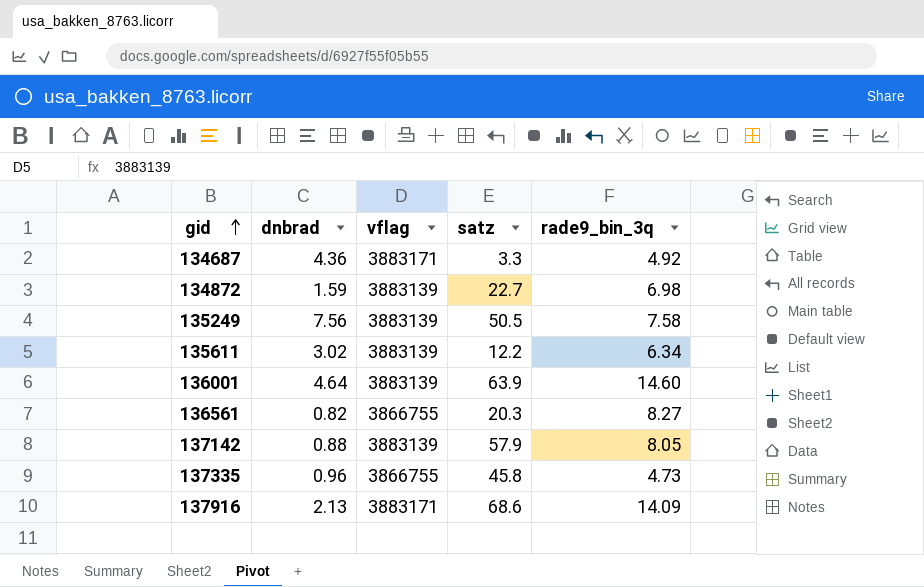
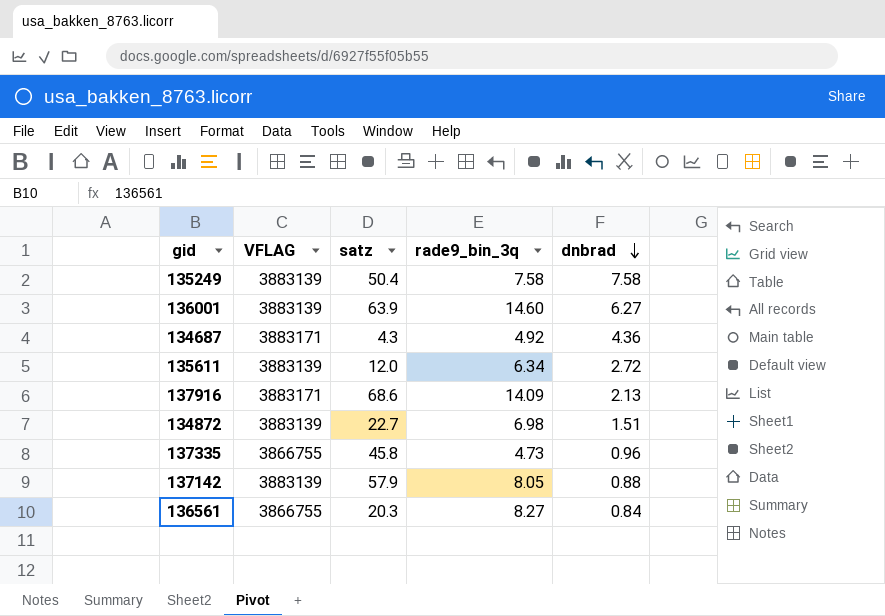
row order: gid ascending -> dnbrad descending
column name: vflag -> VFLAG
column dnbrad | position: 2 -> 5
135249 | satz: 50.5 -> 50.4
135249 | dnbrad: 7.56 -> 7.58
136001 | dnbrad: 4.64 -> 6.27
134687 | satz: 3.3 -> 4.3
135611 | satz: 12.2 -> 12.0
135611 | dnbrad: 3.02 -> 2.72
134872 | dnbrad: 1.59 -> 1.51
136561 | dnbrad: 0.82 -> 0.84

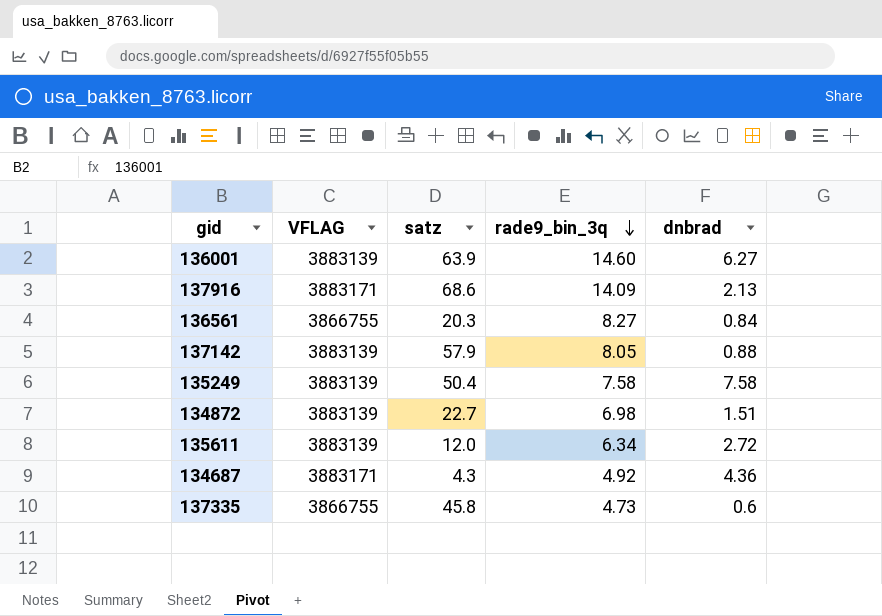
row order: dnbrad descending -> rade9_bin_3q descending
137335 | dnbrad: 0.96 -> 0.6

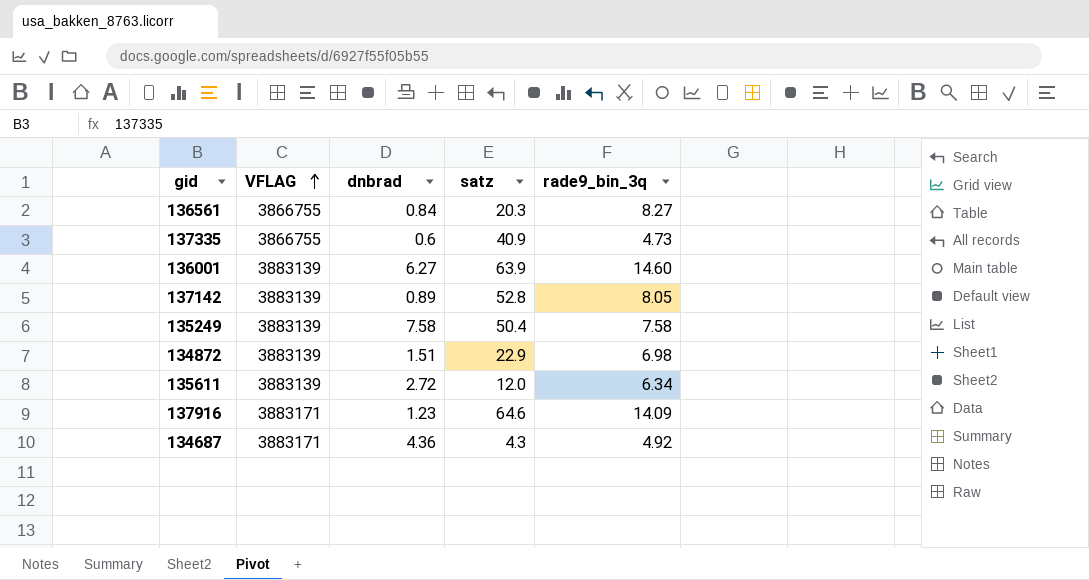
row order: rade9_bin_3q descending -> VFLAG ascending
column dnbrad | position: 5 -> 3
137335 | satz: 45.8 -> 40.9
137142 | dnbrad: 0.88 -> 0.89
137142 | satz: 57.9 -> 52.8
134872 | satz: 22.7 -> 22.9
137916 | dnbrad: 2.13 -> 1.23
137916 | satz: 68.6 -> 64.6

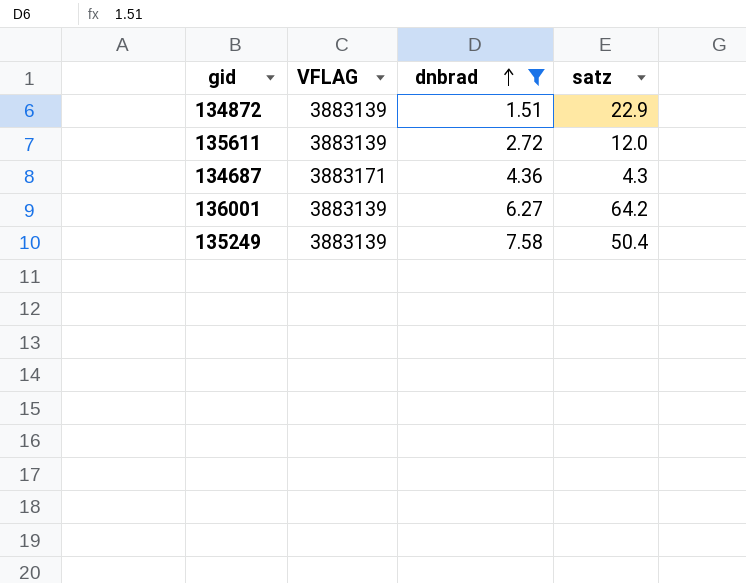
filter: none -> dnbrad >= 1.51
row order: VFLAG ascending -> dnbrad ascending
column rade9_bin_3q | position: 5 -> none
136001 | satz: 63.9 -> 64.2

